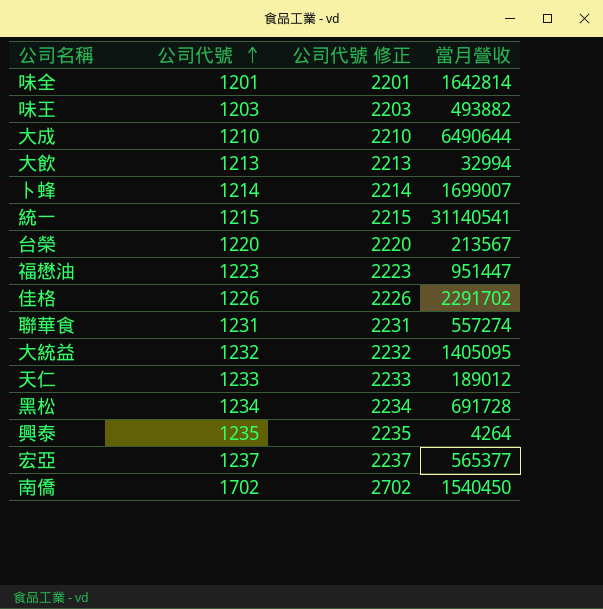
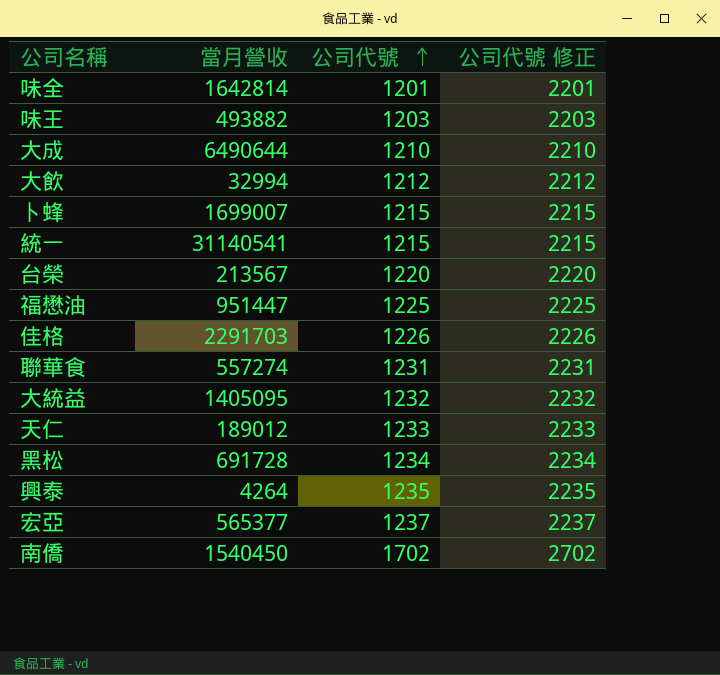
column 當月營收 | position: 4 -> 2
大飲 | 公司代號: 1213 -> 1212
大飲 | 公司代號 修正: 2213 -> 2212
卜蜂 | 公司代號: 1214 -> 1215
卜蜂 | 公司代號 修正: 2214 -> 2215
福懋油 | 公司代號: 1223 -> 1225
福懋油 | 公司代號 修正: 2223 -> 2225
佳格 | 當月營收: 2291702 -> 2291703

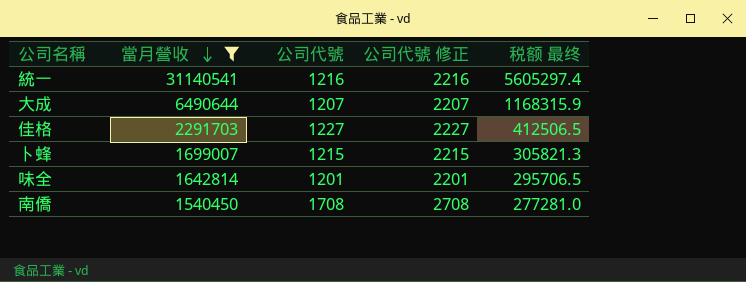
filter: none -> 當月營收 >= 1540450
row order: 公司代號 ascending -> 當月營收 descending
column 税额 最终 | formula: none -> [當月營收] * 0.18
統一 | 公司代號: 1215 -> 1216
統一 | 公司代號 修正: 2215 -> 2216
大成 | 公司代號: 1210 -> 1207
大成 | 公司代號 修正: 2210 -> 2207
佳格 | 公司代號: 1226 -> 1227
佳格 | 公司代號 修正: 2226 -> 2227
南僑 | 公司代號: 1702 -> 1708
南僑 | 公司代號 修正: 2702 -> 2708

